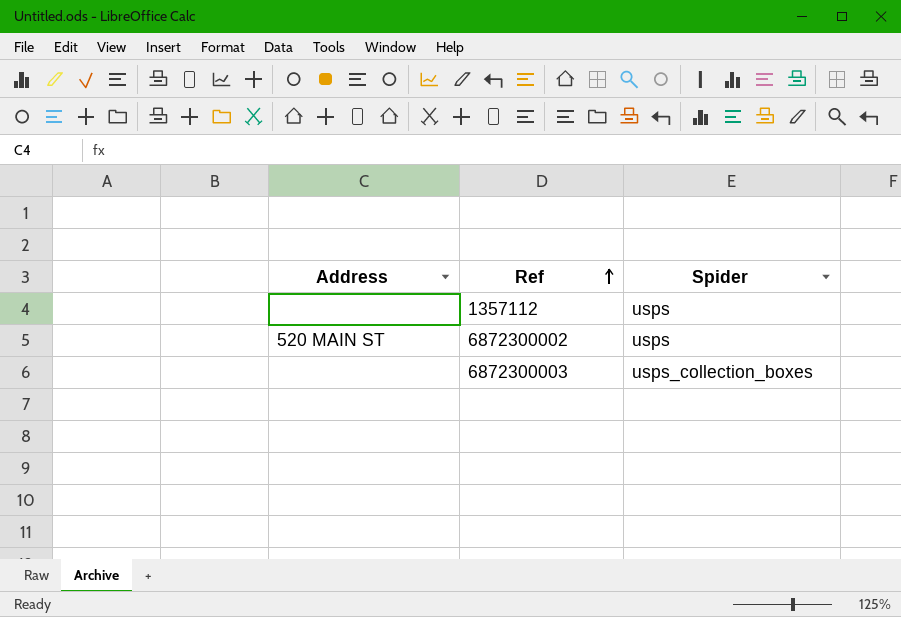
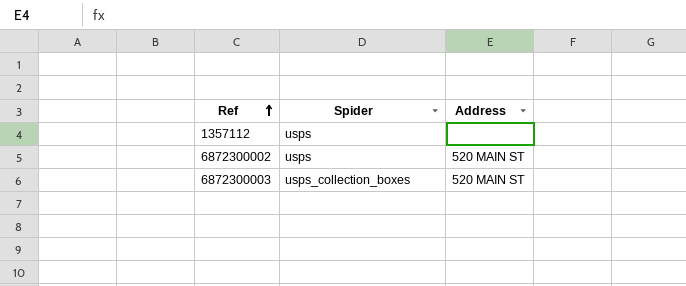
column Address | position: 1 -> 3
6872300003 | Address: none -> 520 MAIN ST

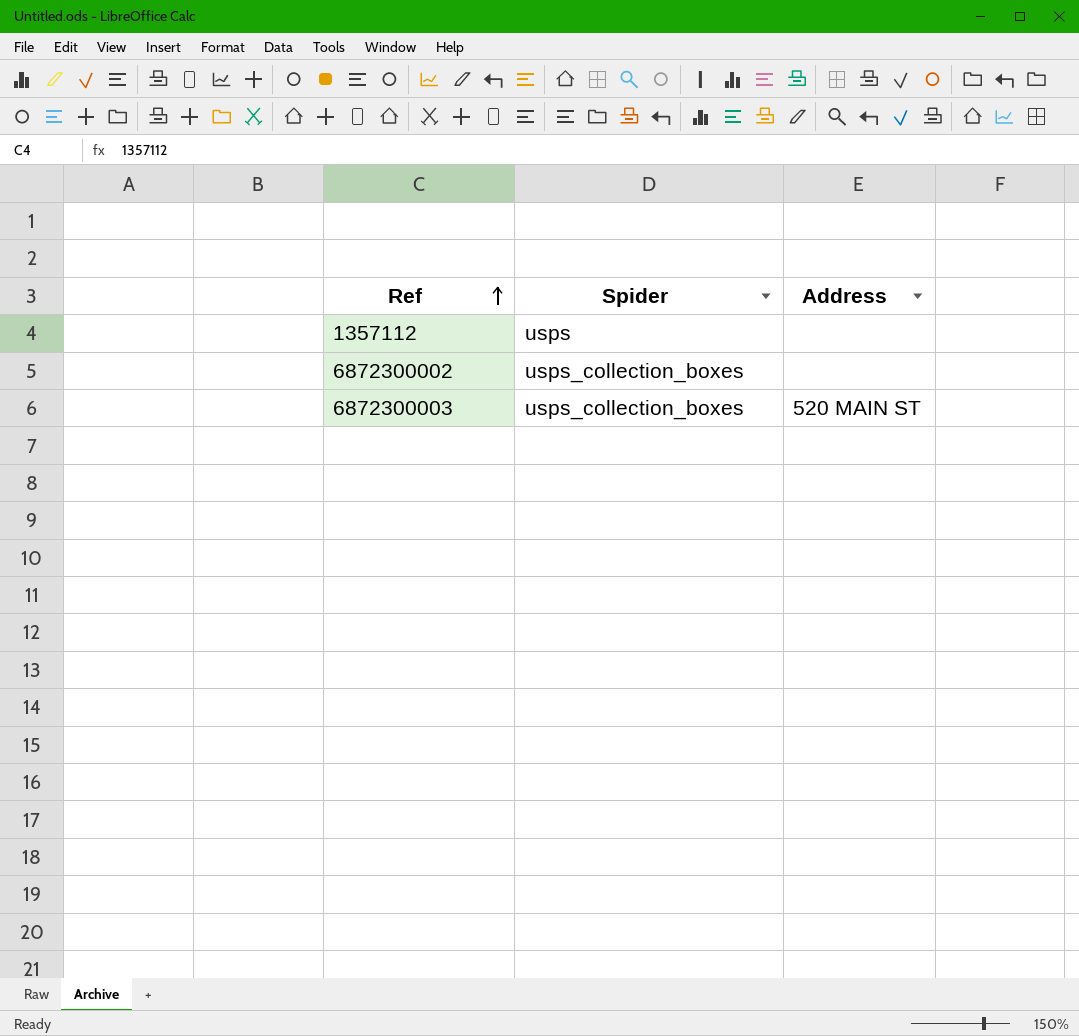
6872300002 | Spider: usps -> usps_collection_boxes
6872300002 | Address: 520 MAIN ST -> none

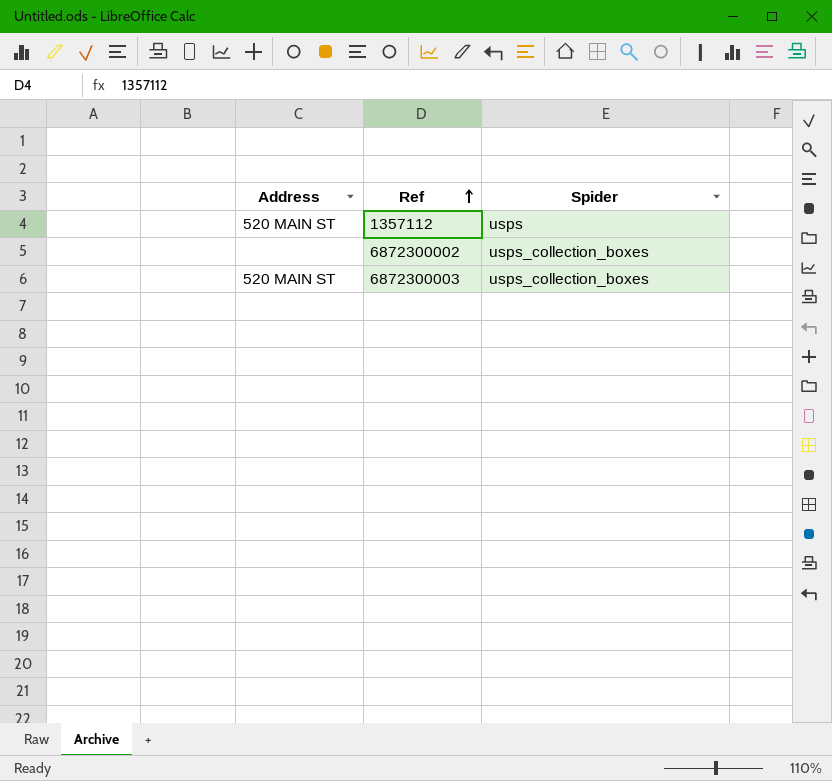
column Address | position: 3 -> 1
1357112 | Address: none -> 520 MAIN ST

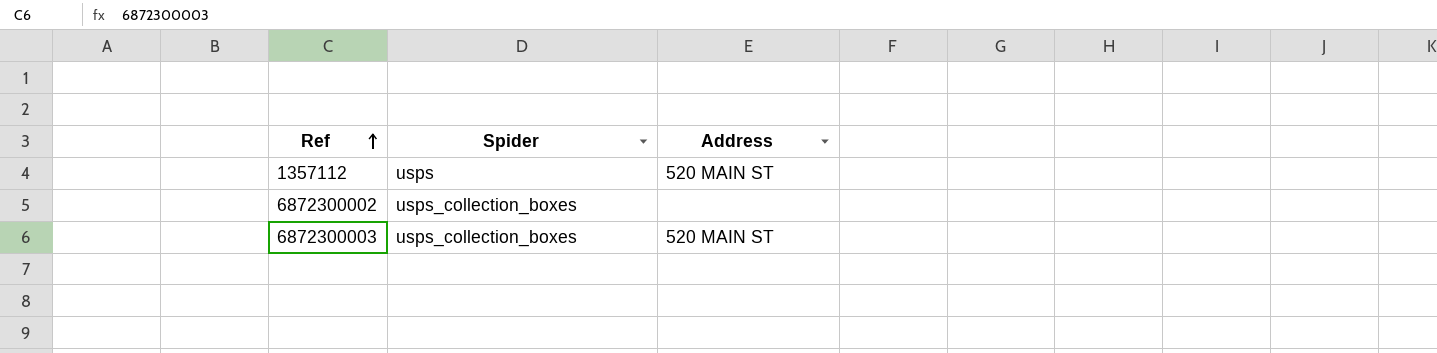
column Address | position: 1 -> 3

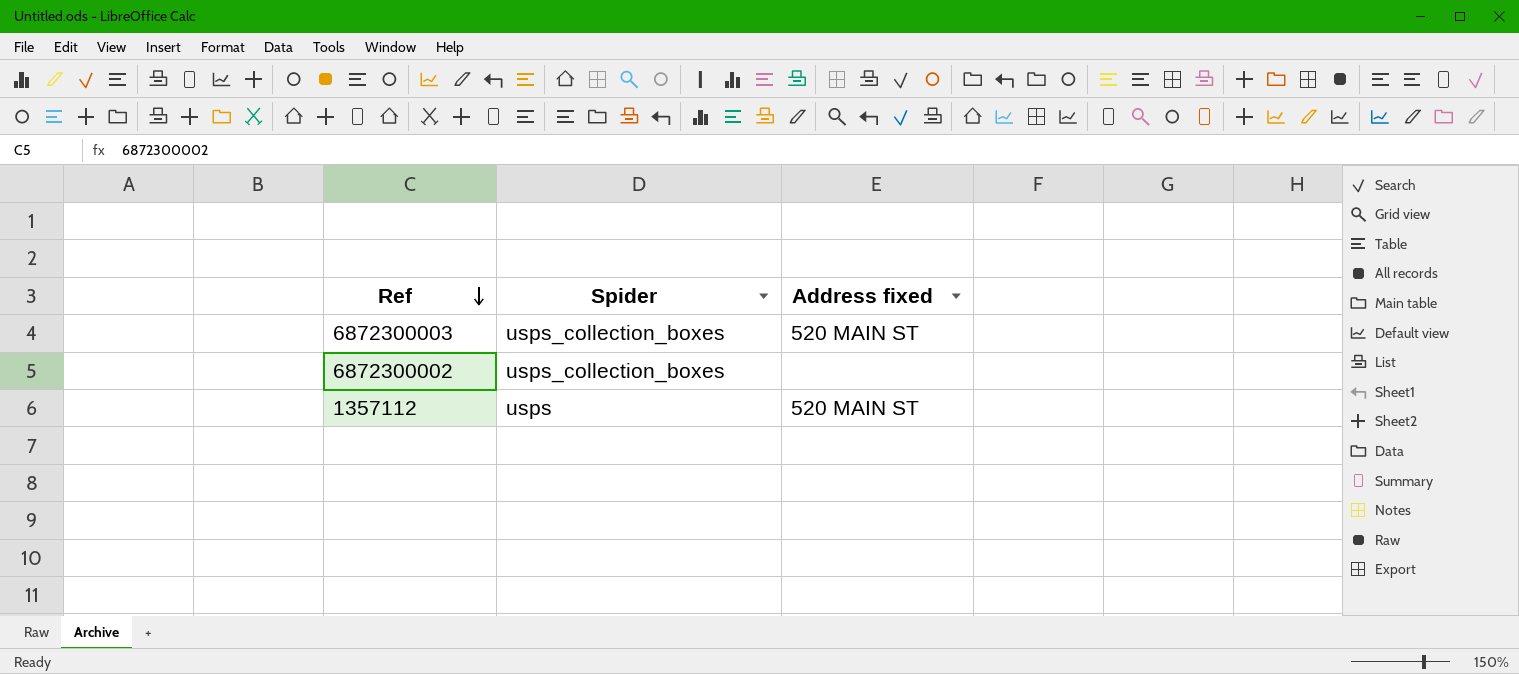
row order: Ref ascending -> Ref descending
column name: Address -> Address fixed

